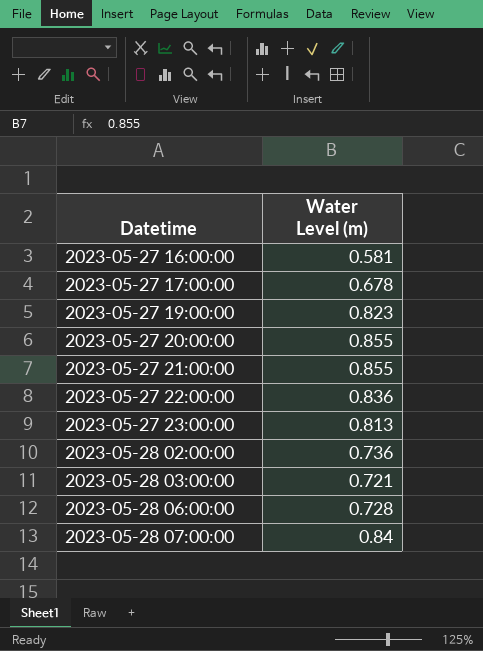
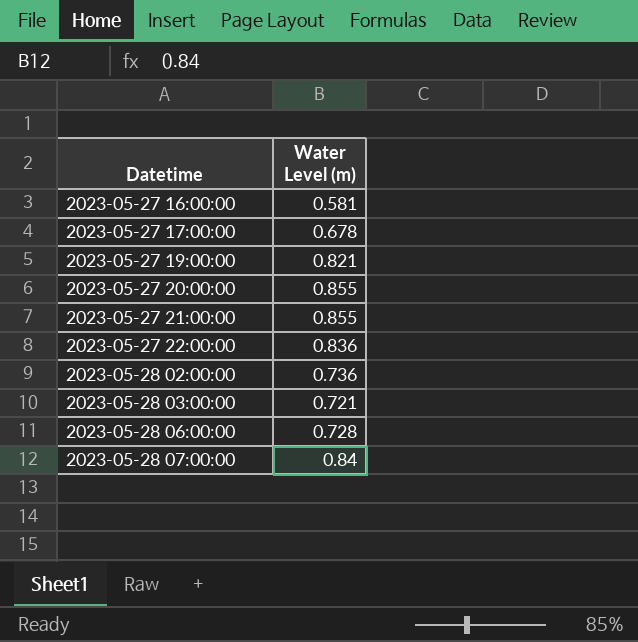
row 2023-05-27 23:00:00: 0.813 -> none
2023-05-27 19:00:00 | Water Level (m): 0.823 -> 0.821

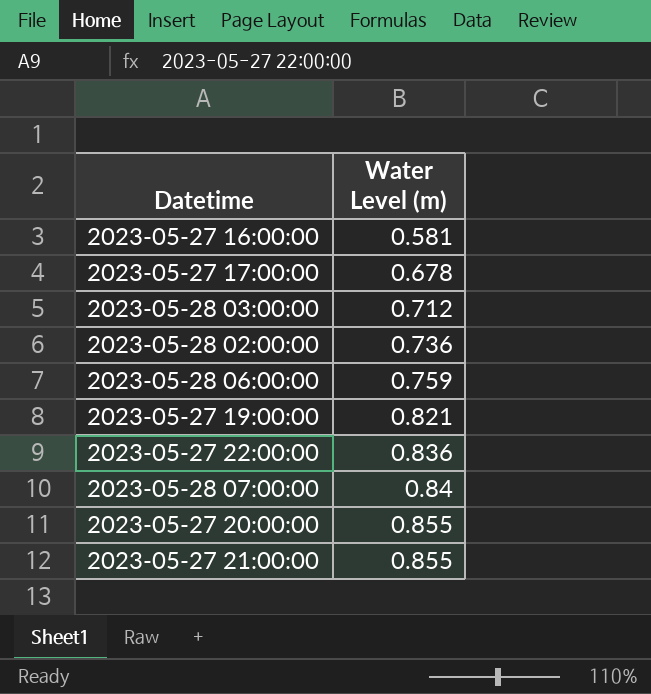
row order: Datetime ascending -> Water Level (m) ascending
2023-05-28 03:00:00 | Water Level (m): 0.721 -> 0.712
2023-05-28 06:00:00 | Water Level (m): 0.728 -> 0.759

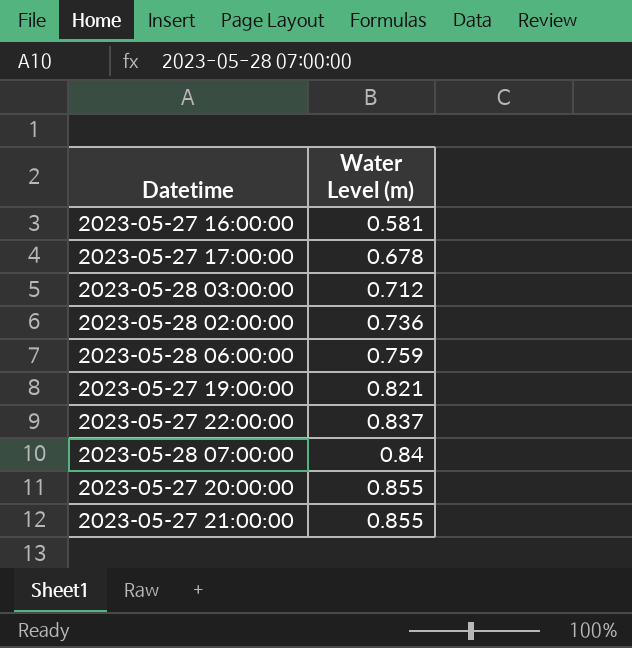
2023-05-27 22:00:00 | Water Level (m): 0.836 -> 0.837

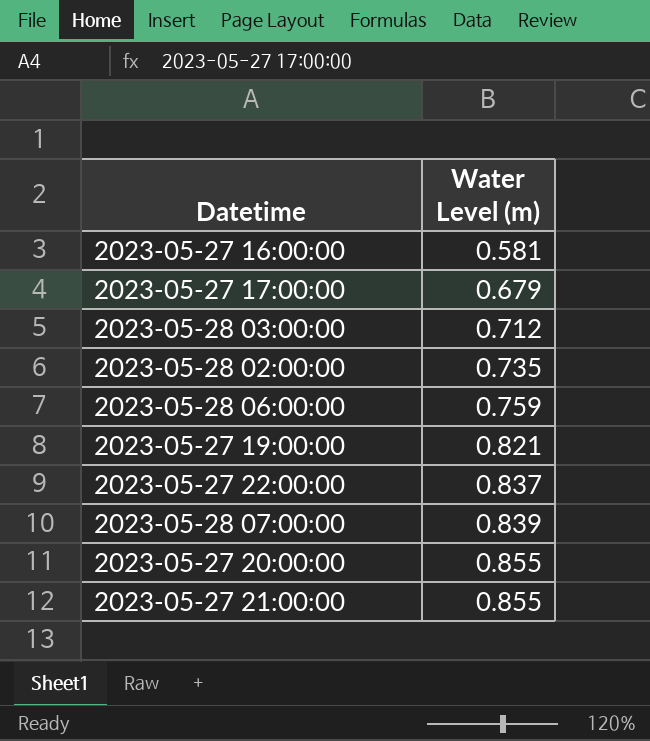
2023-05-27 17:00:00 | Water Level (m): 0.678 -> 0.679
2023-05-28 02:00:00 | Water Level (m): 0.736 -> 0.735
2023-05-28 07:00:00 | Water Level (m): 0.84 -> 0.839

